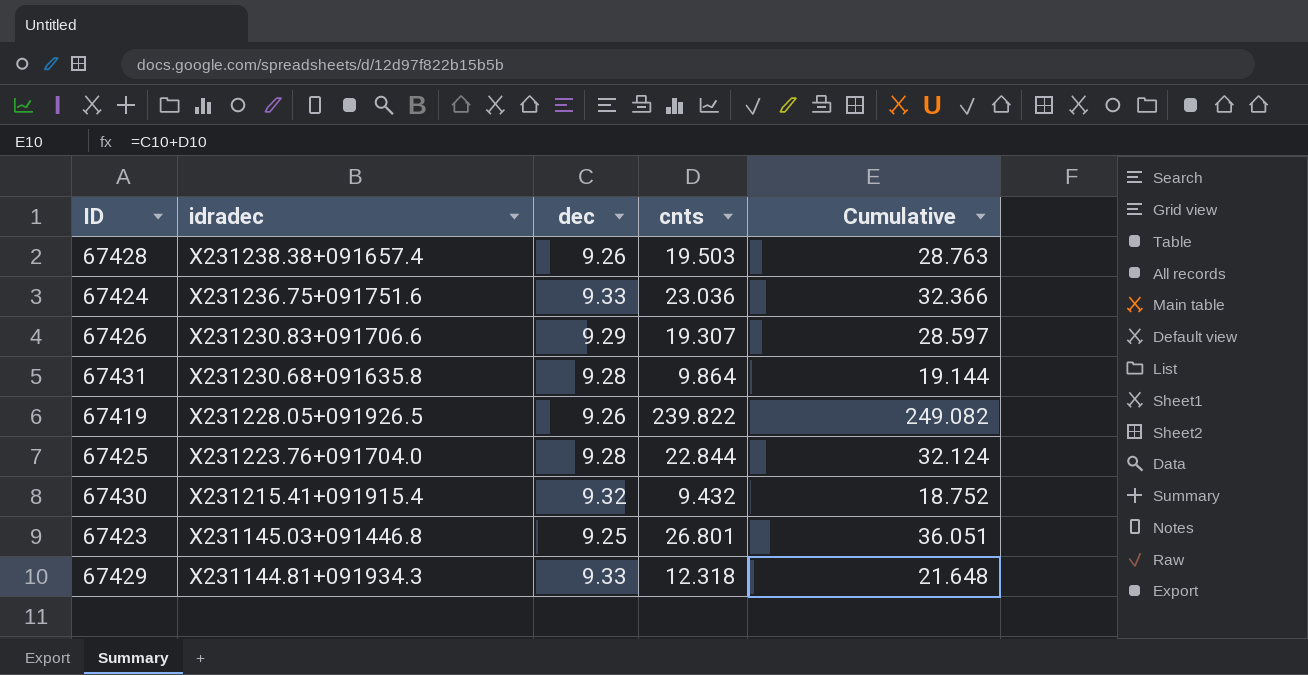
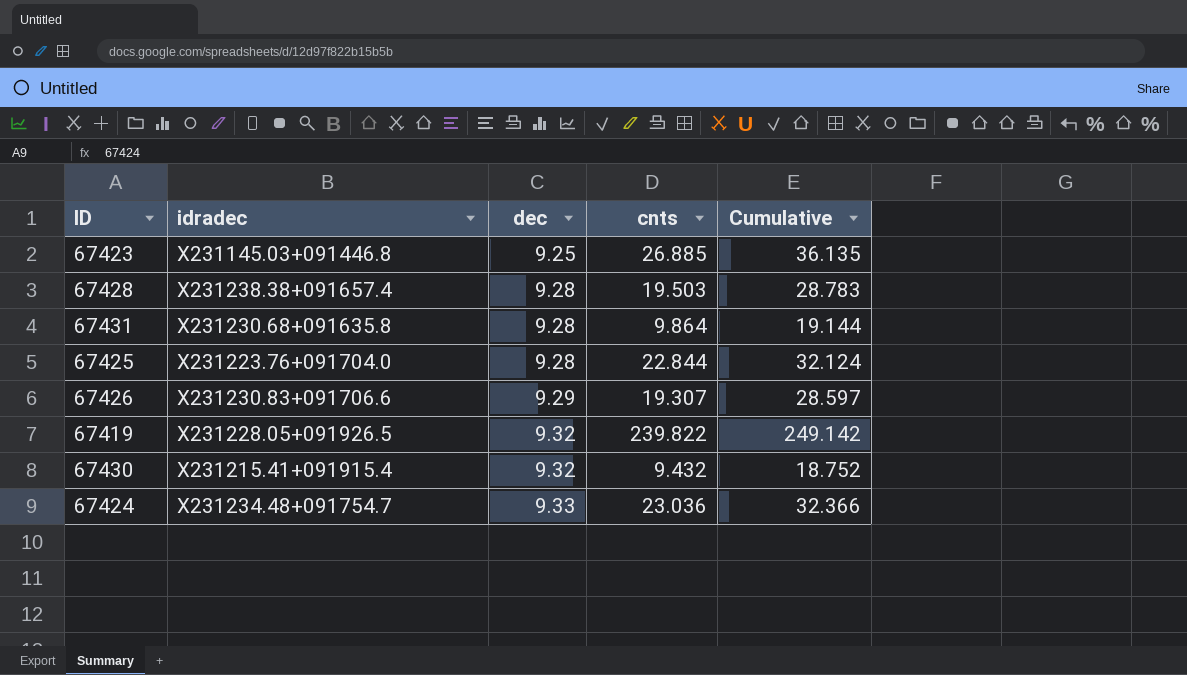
row order: idradec descending -> dec ascending
row 67429: X231144.81+091934.3 | 9.33 | 12.318 | 21.648 -> none
67423 | cnts: 26.801 -> 26.885
67423 | Cumulative: 36.051 -> 36.135
67428 | dec: 9.26 -> 9.28
67428 | Cumulative: 28.763 -> 28.783
67419 | dec: 9.26 -> 9.32
67419 | Cumulative: 249.082 -> 249.142
67424 | idradec: X231236.75+091751.6 -> X231234.48+091754.7

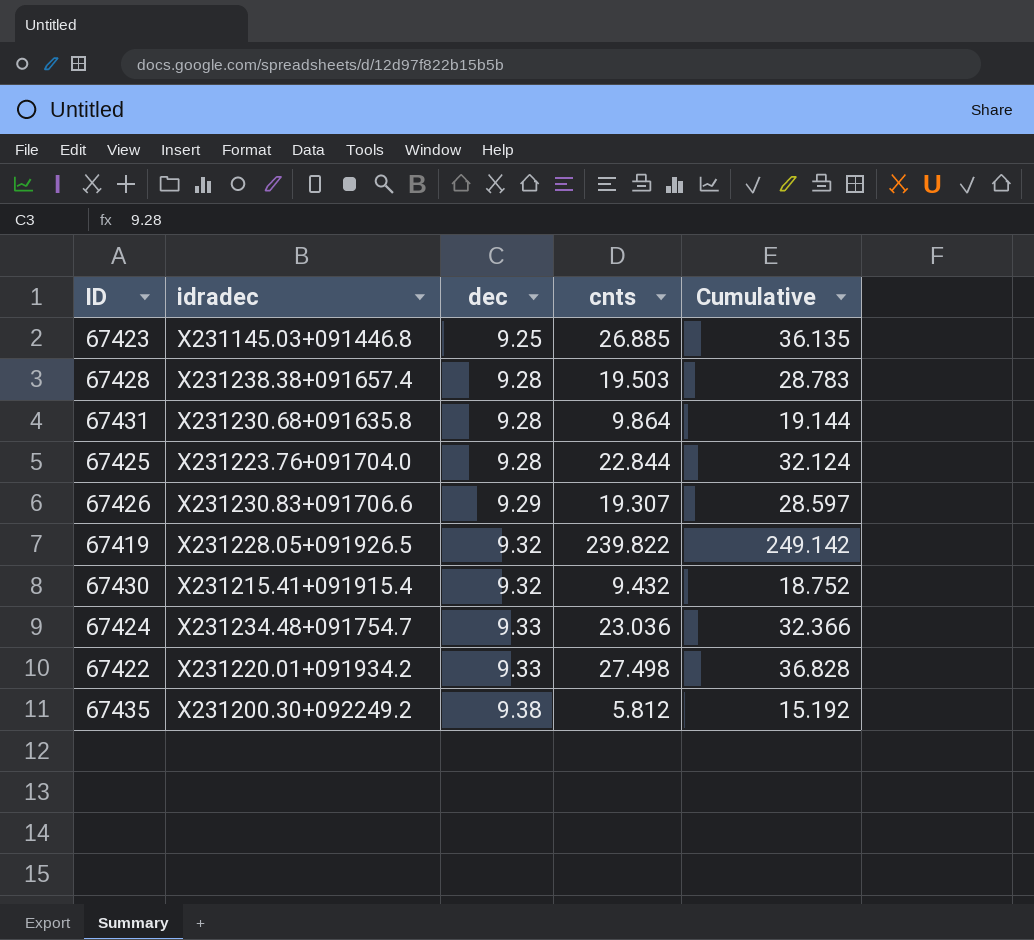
row 67422: none -> X231220.01+091934.2 | 9.33 | 27.498 | 36.828
row 67435: none -> X231200.30+092249.2 | 9.38 | 5.812 | 15.192

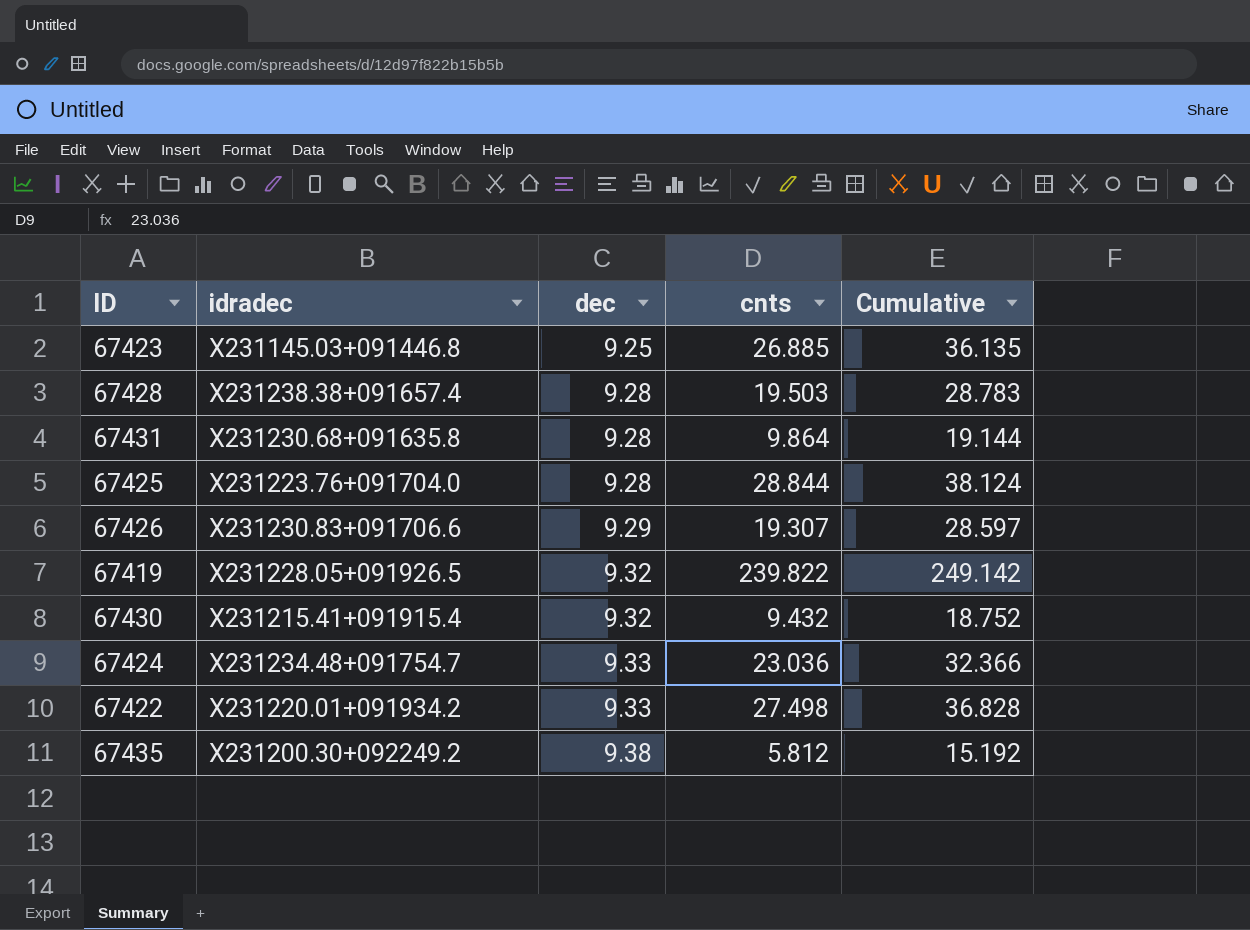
67425 | cnts: 22.844 -> 28.844
67425 | Cumulative: 32.124 -> 38.124

